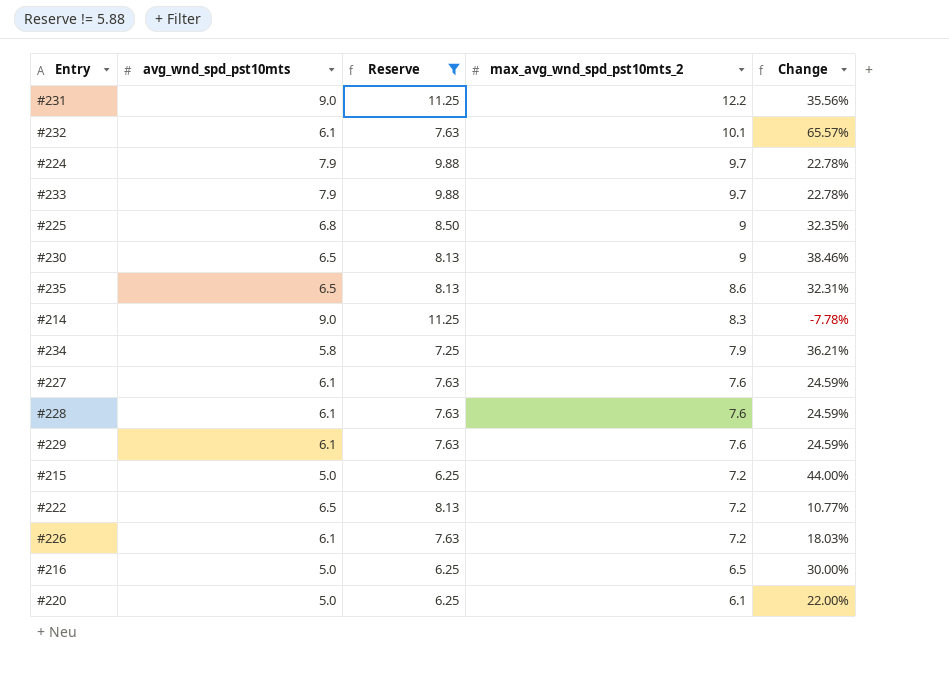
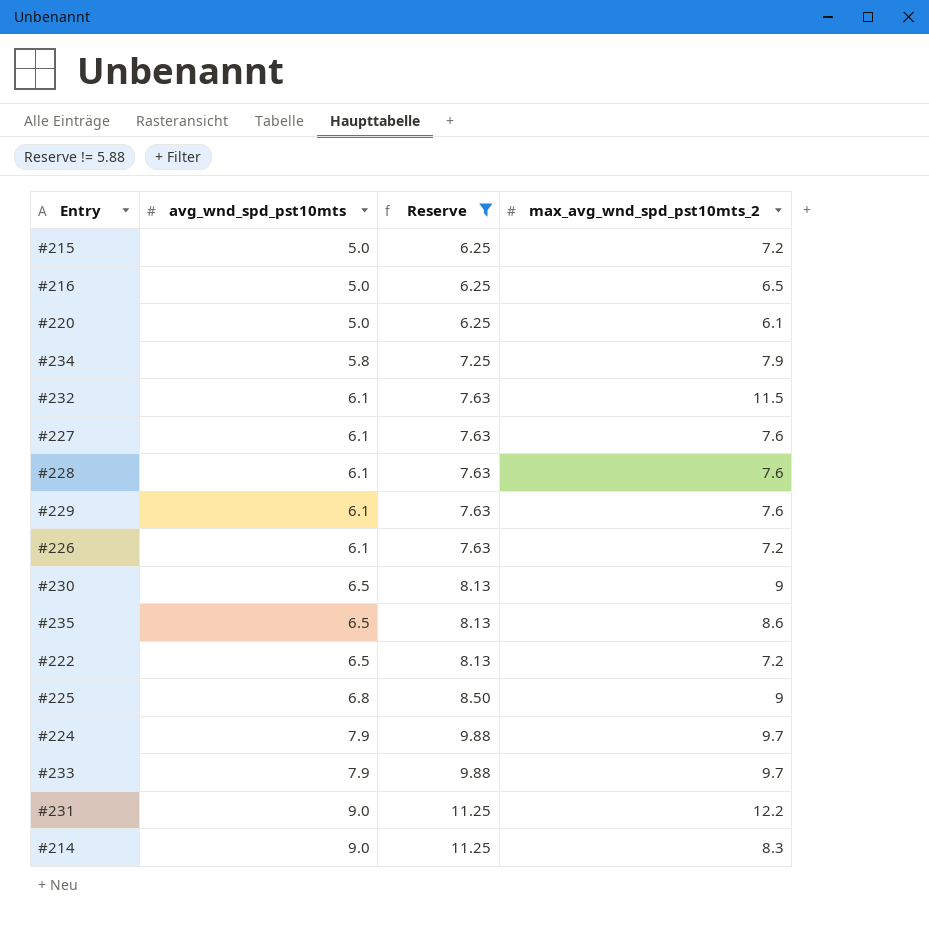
row order: max_avg_wnd_spd_pst10mts_2 descending -> avg_wnd_spd_pst10mts ascending
column Change | formula: ([max_avg_wnd_spd_pst10mts_2] - [avg_wnd_spd_pst10mts]) / [avg_wnd_spd_pst10mts] -> none
#232 | max_avg_wnd_spd_pst10mts_2: 10.1 -> 11.5

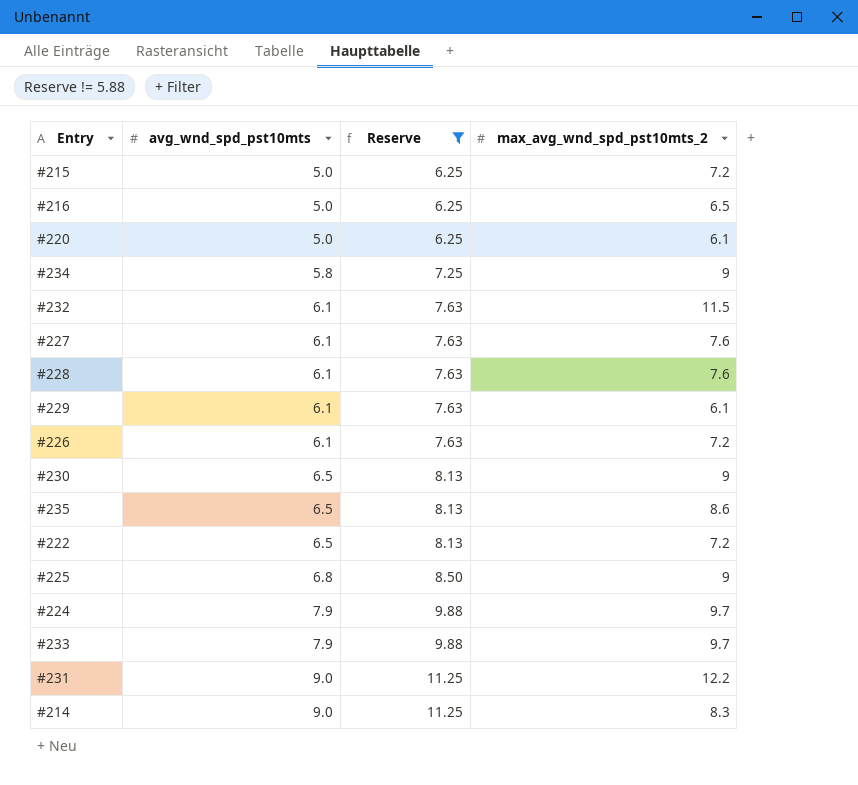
#234 | max_avg_wnd_spd_pst10mts_2: 7.9 -> 9
#229 | max_avg_wnd_spd_pst10mts_2: 7.6 -> 6.1

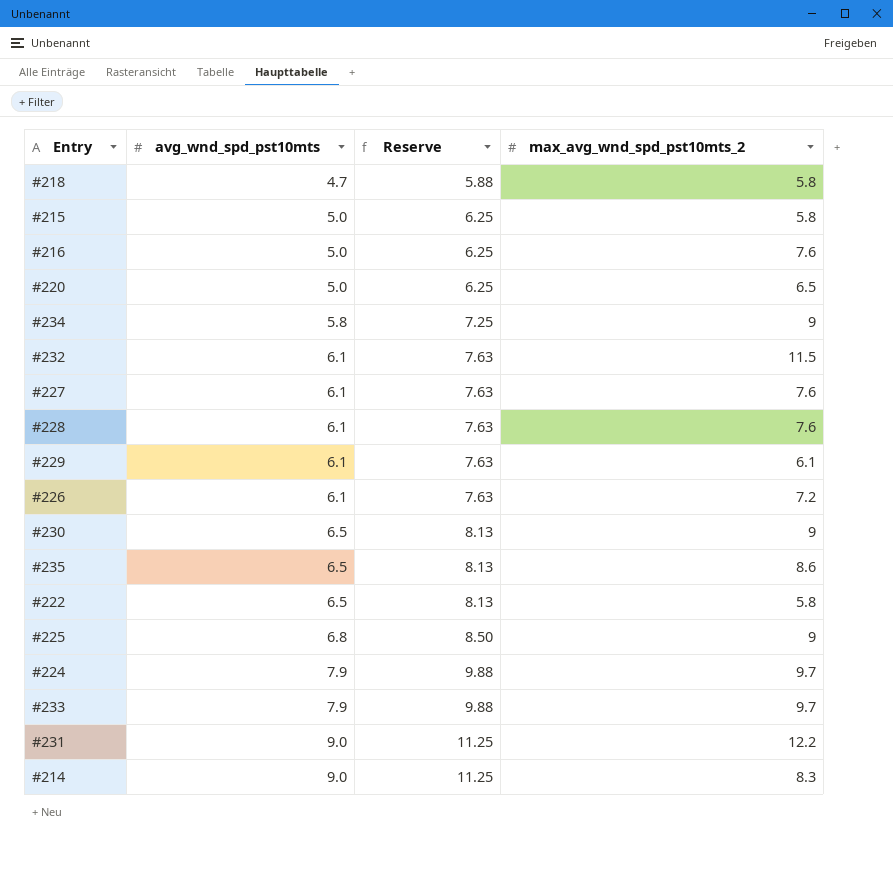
filter: Reserve != 5.88 -> none
#215 | max_avg_wnd_spd_pst10mts_2: 7.2 -> 5.8
#216 | max_avg_wnd_spd_pst10mts_2: 6.5 -> 7.6
#220 | max_avg_wnd_spd_pst10mts_2: 6.1 -> 6.5
#222 | max_avg_wnd_spd_pst10mts_2: 7.2 -> 5.8

